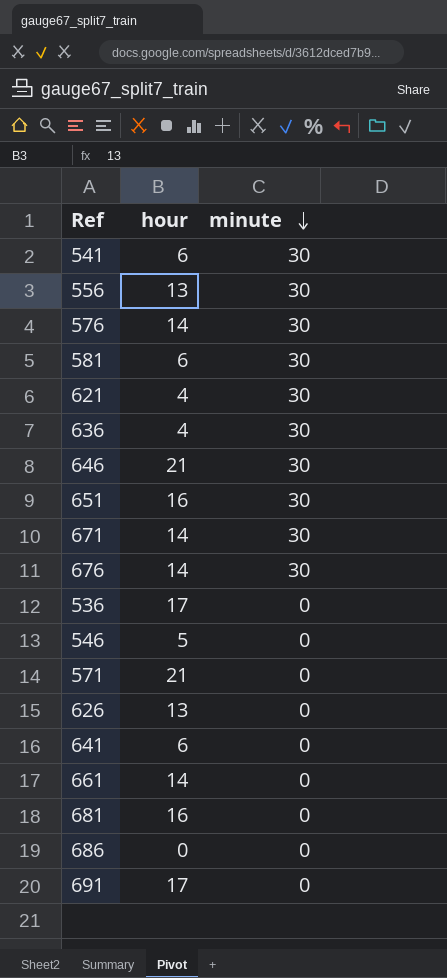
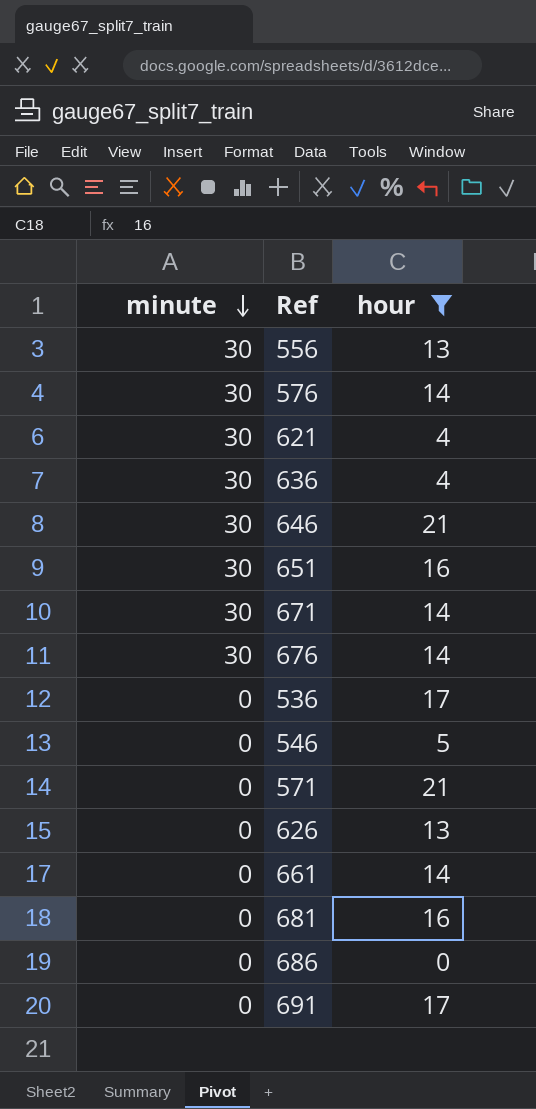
filter: none -> hour != 6
column minute | position: 3 -> 1

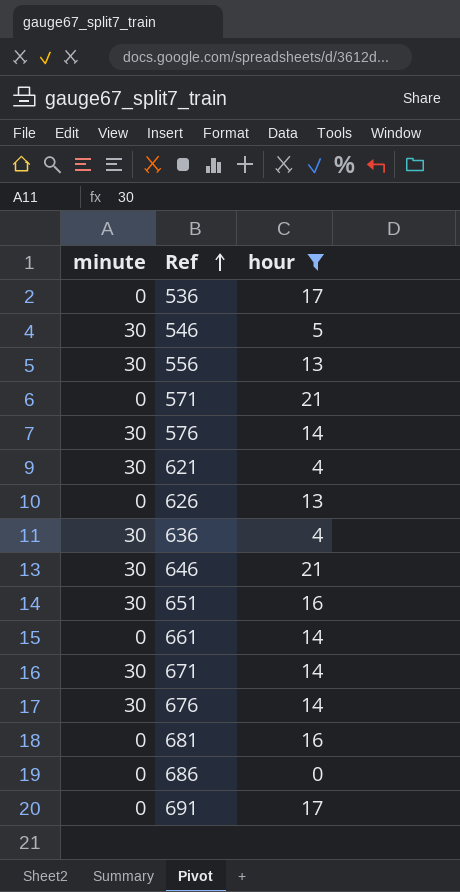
row order: minute descending -> Ref ascending
546 | minute: 0 -> 30

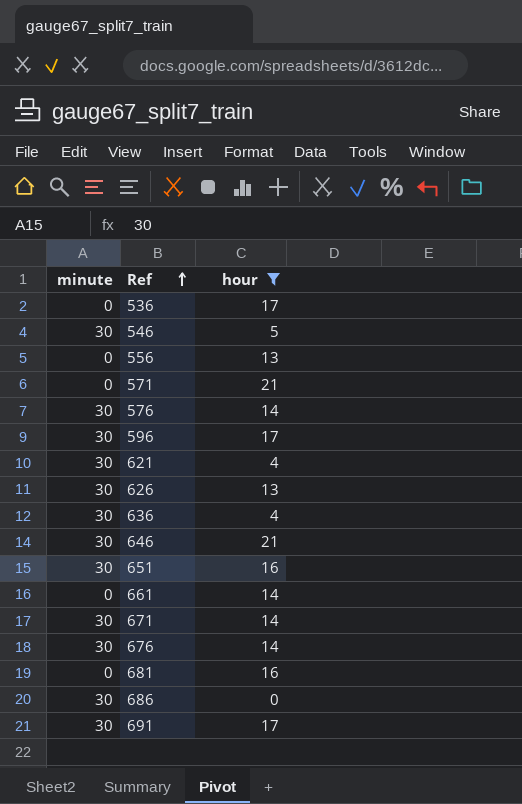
556 | minute: 30 -> 0
row 596: none -> 30 | 17
626 | minute: 0 -> 30
686 | minute: 0 -> 30
691 | minute: 0 -> 30

